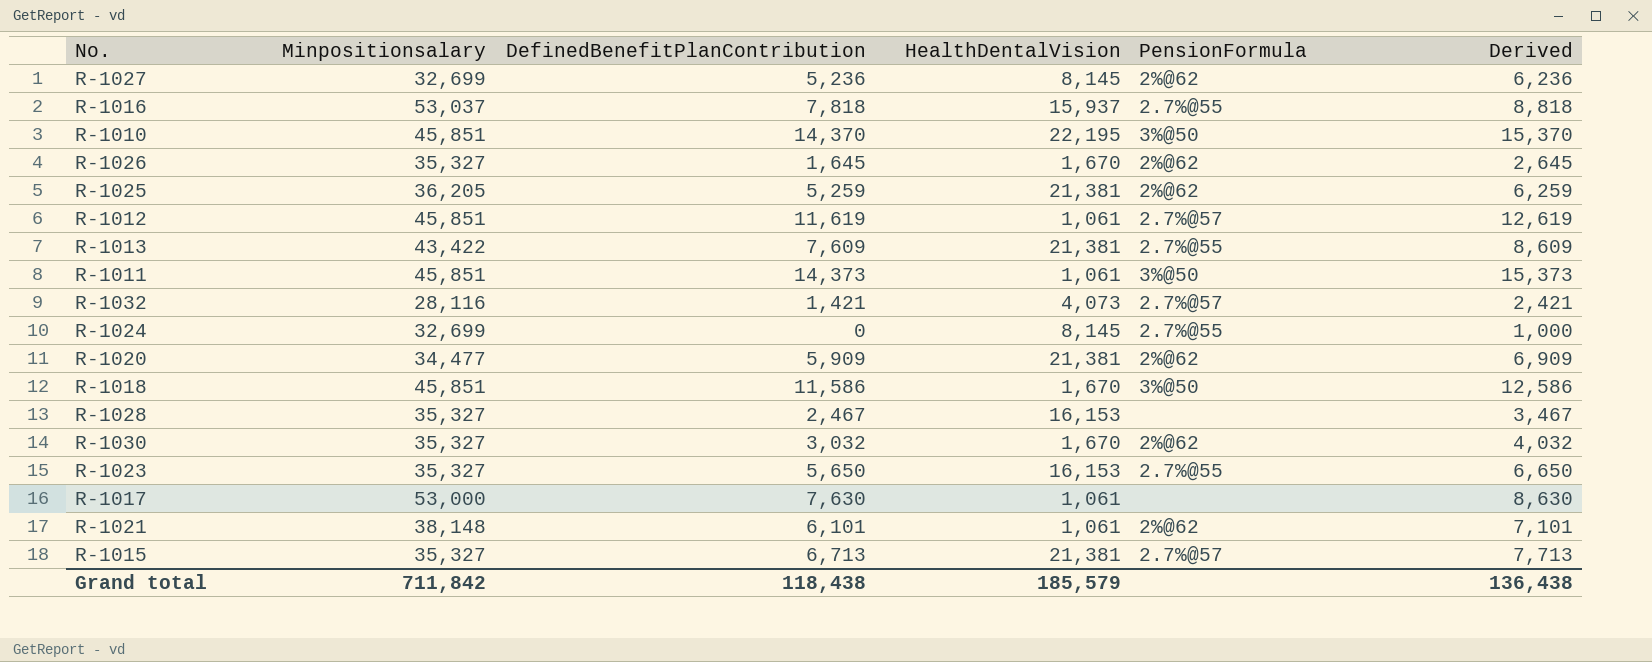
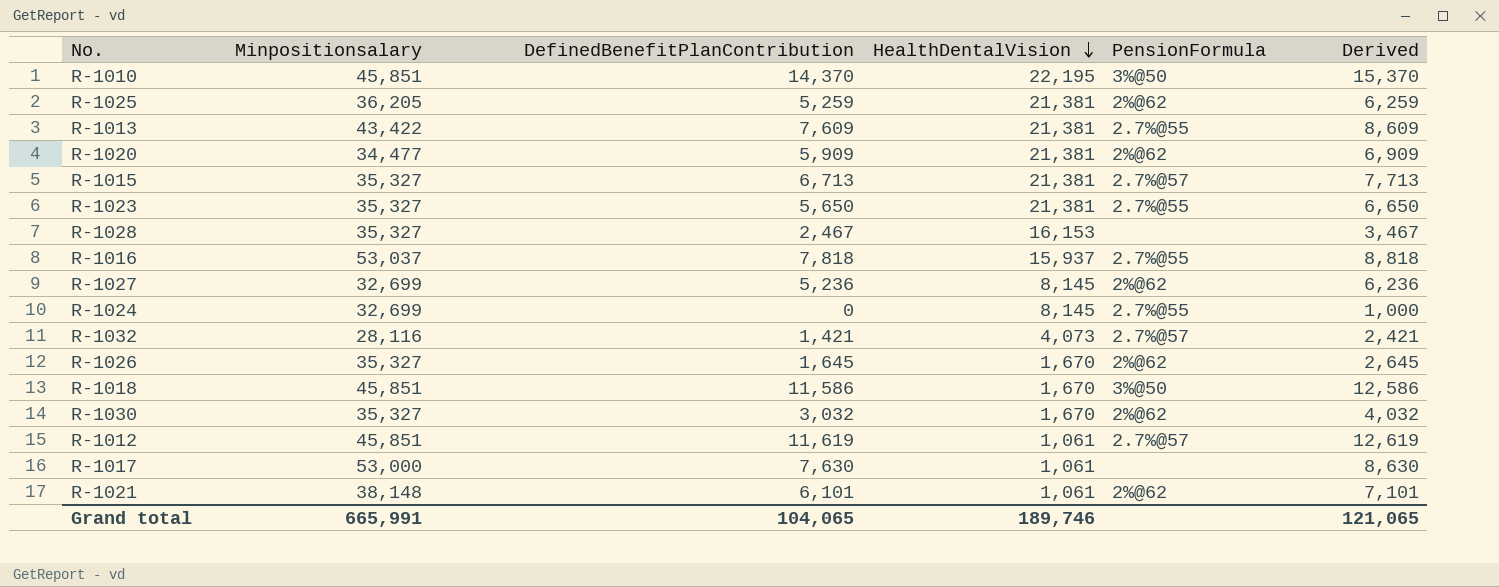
row order: none -> HealthDentalVision descending
row R-1011: 45,851 | 14,373 | 1,061 | 3%@50 | 15,373 -> none
R-1023 | HealthDentalVision: 16,153 -> 21,381
Grand total | Minpositionsalary: 711,842 -> 665,991
Grand total | DefinedBenefitPlanContribution: 118,438 -> 104,065
Grand total | HealthDentalVision: 185,579 -> 189,746
Grand total | Derived: 136,438 -> 121,065

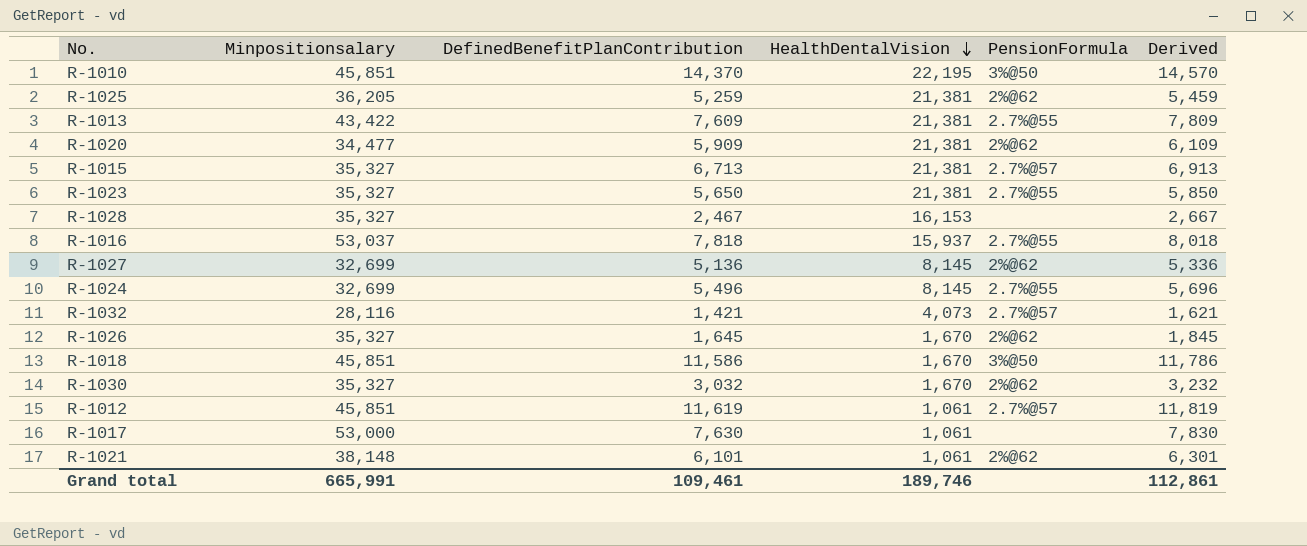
column Derived | formula: [DefinedBenefitPlanContribution] + 1000 -> [DefinedBenefitPlanContribution] + 200
R-1027 | DefinedBenefitPlanContribution: 5,236 -> 5,136
R-1024 | DefinedBenefitPlanContribution: 0 -> 5,496
Grand total | DefinedBenefitPlanContribution: 104,065 -> 109,461
Grand total | Derived: 121,065 -> 112,861

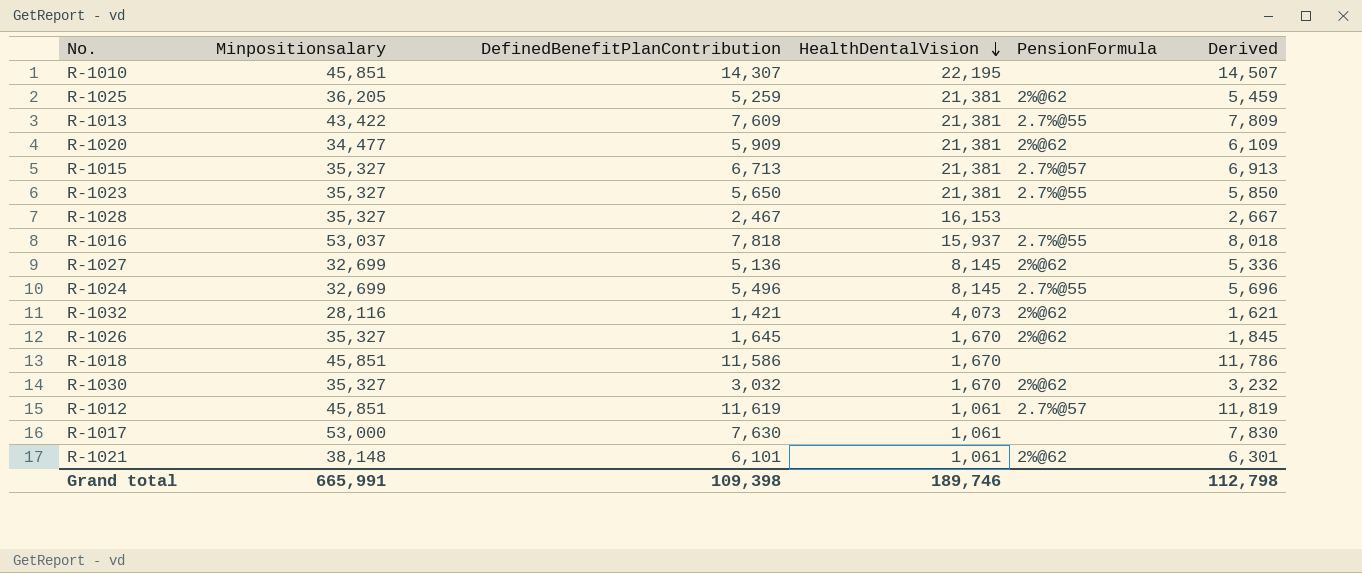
R-1010 | DefinedBenefitPlanContribution: 14,370 -> 14,307
R-1010 | PensionFormula: 3%@50 -> none
R-1010 | Derived: 14,570 -> 14,507
R-1032 | PensionFormula: 2.7%@57 -> 2%@62
R-1018 | PensionFormula: 3%@50 -> none
Grand total | DefinedBenefitPlanContribution: 109,461 -> 109,398
Grand total | Derived: 112,861 -> 112,798

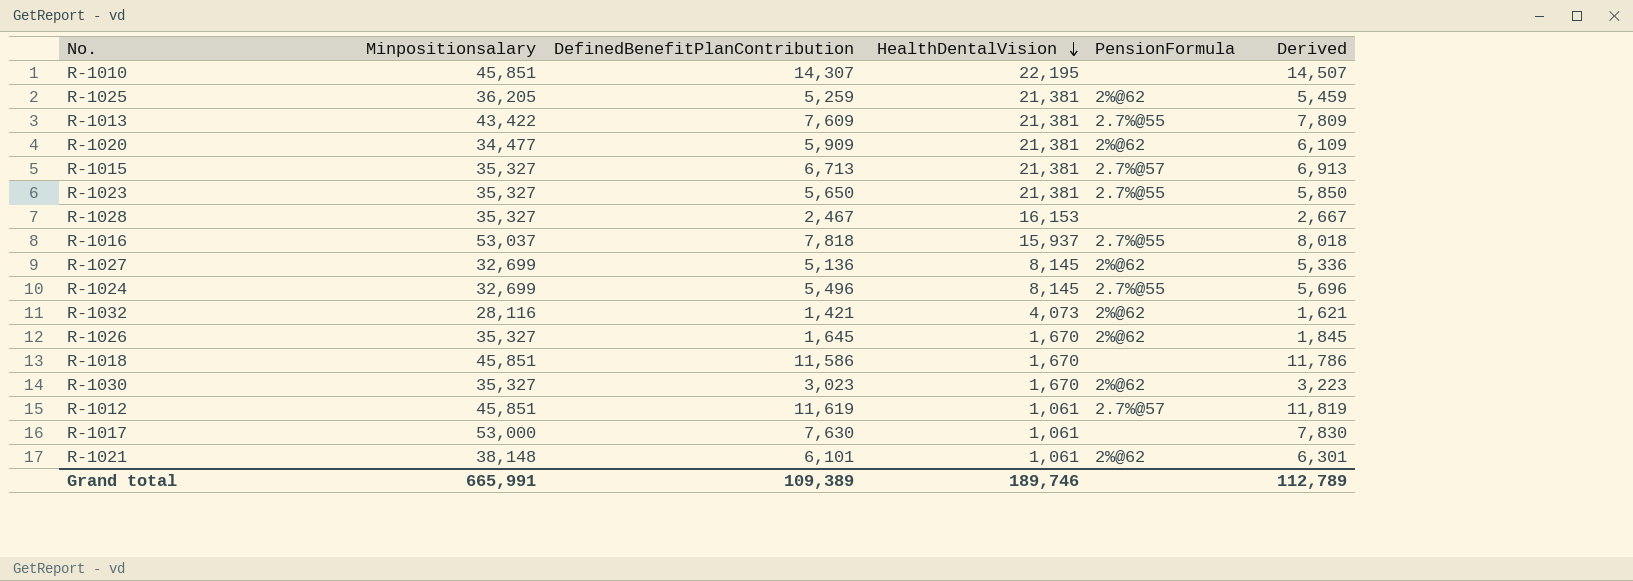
R-1030 | DefinedBenefitPlanContribution: 3,032 -> 3,023
R-1030 | Derived: 3,232 -> 3,223
Grand total | DefinedBenefitPlanContribution: 109,398 -> 109,389
Grand total | Derived: 112,798 -> 112,789

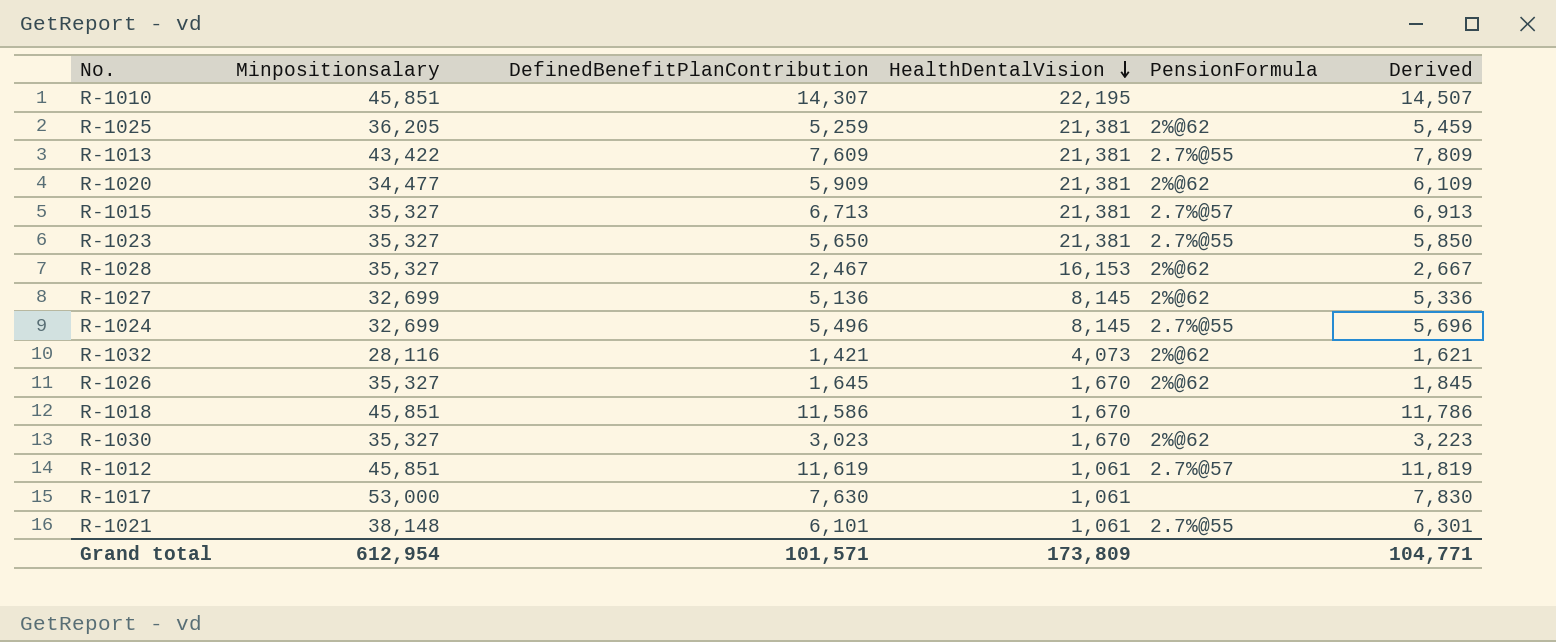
row R-1016: 53,037 | 7,818 | 15,937 | 2.7%@55 | 8,018 -> none
R-1028 | PensionFormula: none -> 2%@62
R-1021 | PensionFormula: 2%@62 -> 2.7%@55
Grand total | Minpositionsalary: 665,991 -> 612,954
Grand total | DefinedBenefitPlanContribution: 109,389 -> 101,571
Grand total | HealthDentalVision: 189,746 -> 173,809
Grand total | Derived: 112,789 -> 104,771

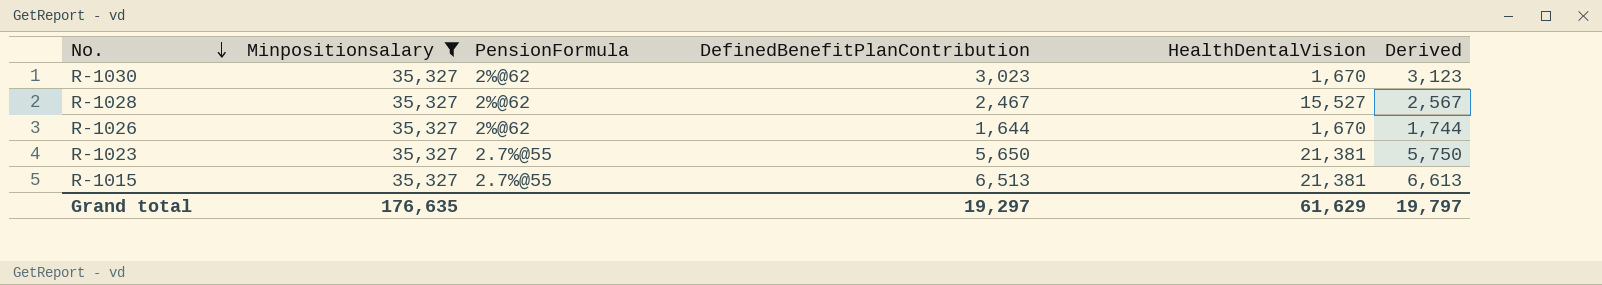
filter: none -> Minpositionsalary = 35,327
row order: HealthDentalVision descending -> No. descending
column PensionFormula | position: 5 -> 3
column Derived | formula: [DefinedBenefitPlanContribution] + 200 -> [DefinedBenefitPlanContribution] + 100
R-1028 | HealthDentalVision: 16,153 -> 15,527
R-1026 | DefinedBenefitPlanContribution: 1,645 -> 1,644
R-1015 | PensionFormula: 2.7%@57 -> 2.7%@55
R-1015 | DefinedBenefitPlanContribution: 6,713 -> 6,513
Grand total | Minpositionsalary: 612,954 -> 176,635
Grand total | DefinedBenefitPlanContribution: 101,571 -> 19,297
Grand total | HealthDentalVision: 173,809 -> 61,629
Grand total | Derived: 104,771 -> 19,797

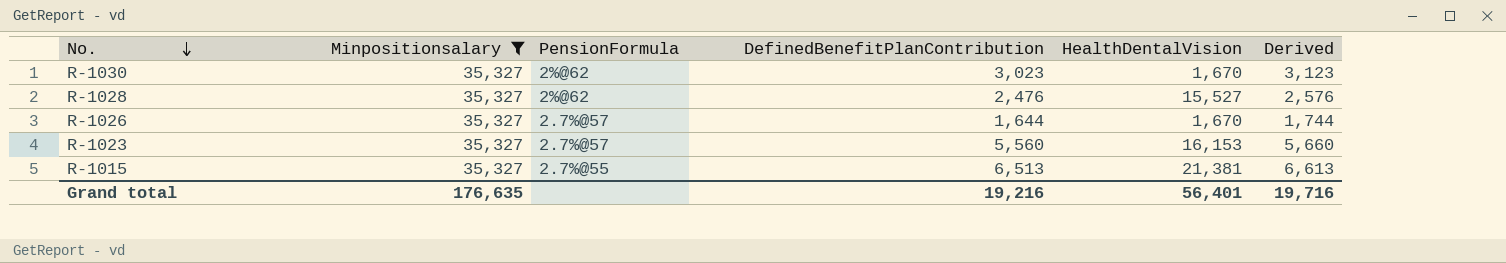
R-1028 | DefinedBenefitPlanContribution: 2,467 -> 2,476
R-1028 | Derived: 2,567 -> 2,576
R-1026 | PensionFormula: 2%@62 -> 2.7%@57
R-1023 | PensionFormula: 2.7%@55 -> 2.7%@57
R-1023 | DefinedBenefitPlanContribution: 5,650 -> 5,560
R-1023 | HealthDentalVision: 21,381 -> 16,153
R-1023 | Derived: 5,750 -> 5,660
Grand total | DefinedBenefitPlanContribution: 19,297 -> 19,216
Grand total | HealthDentalVision: 61,629 -> 56,401
Grand total | Derived: 19,797 -> 19,716

